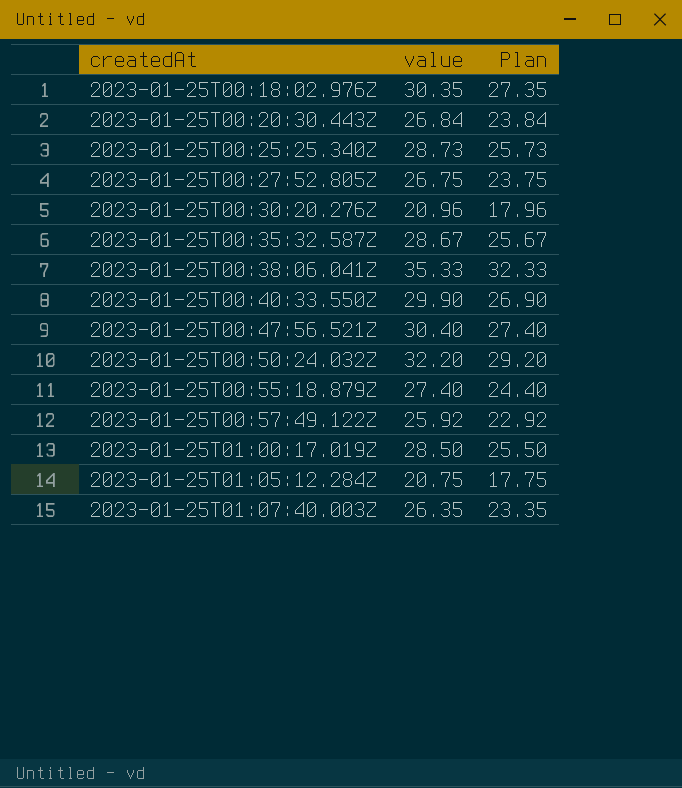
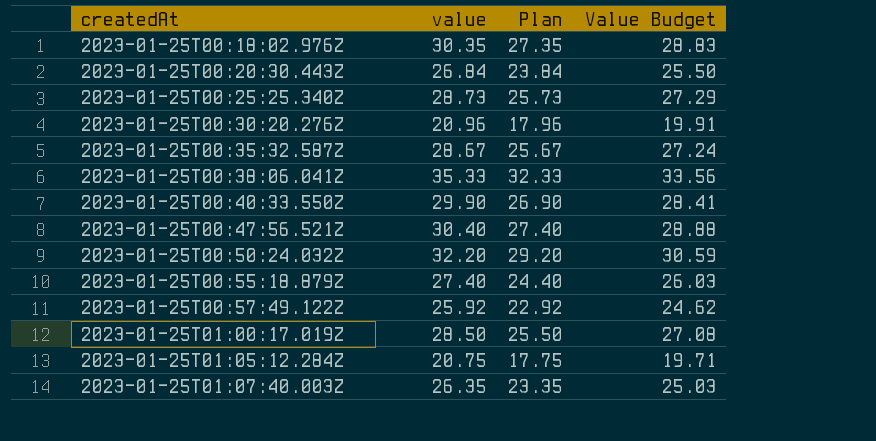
column Value Budget | formula: none -> [value] * 0.95
row 2023-01-25T00:27:52.805Z: 26.75 | 23.75 -> none

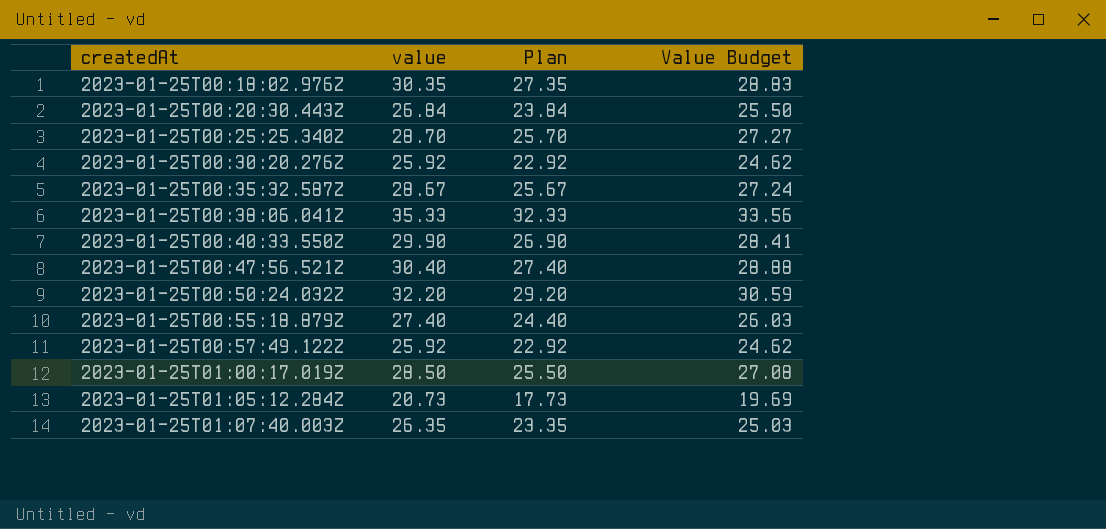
2023-01-25T00:25:25.340Z | value: 28.73 -> 28.70
2023-01-25T00:25:25.340Z | Plan: 25.73 -> 25.70
2023-01-25T00:25:25.340Z | Value Budget: 27.29 -> 27.27
2023-01-25T00:30:20.276Z | value: 20.96 -> 25.92
2023-01-25T00:30:20.276Z | Plan: 17.96 -> 22.92
2023-01-25T00:30:20.276Z | Value Budget: 19.91 -> 24.62
2023-01-25T01:05:12.284Z | value: 20.75 -> 20.73
2023-01-25T01:05:12.284Z | Plan: 17.75 -> 17.73
2023-01-25T01:05:12.284Z | Value Budget: 19.71 -> 19.69

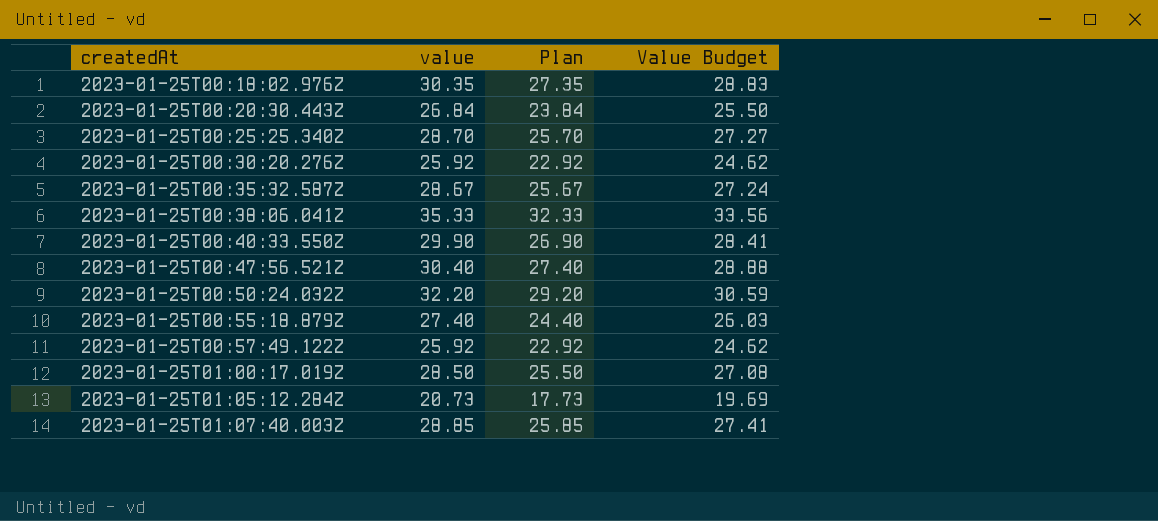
2023-01-25T01:07:40.003Z | value: 26.35 -> 28.85
2023-01-25T01:07:40.003Z | Plan: 23.35 -> 25.85
2023-01-25T01:07:40.003Z | Value Budget: 25.03 -> 27.41

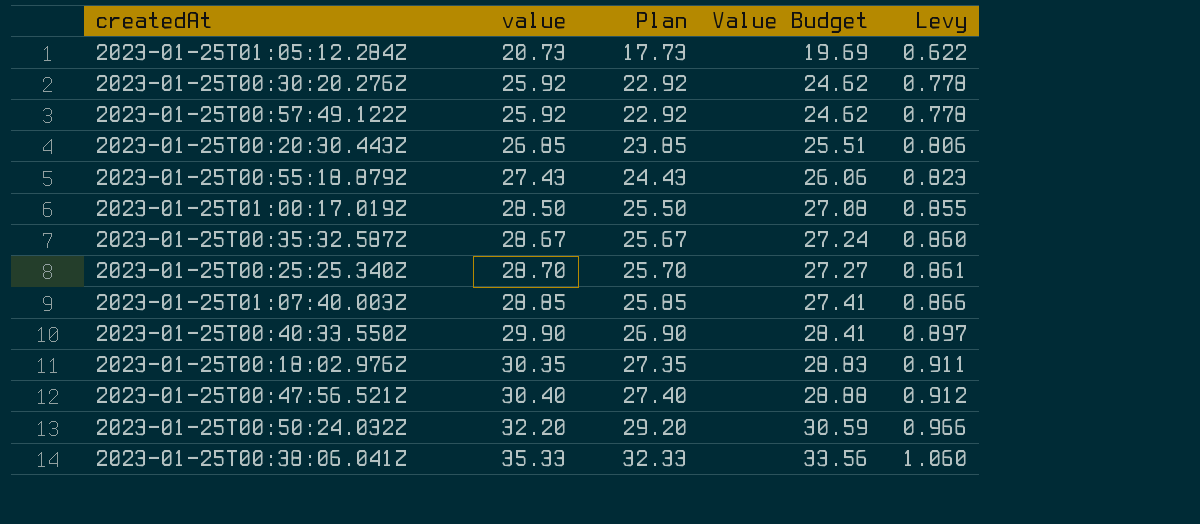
row order: createdAt ascending -> value ascending
column Levy | formula: none -> [value] * 0.03
2023-01-25T00:20:30.443Z | value: 26.84 -> 26.85
2023-01-25T00:20:30.443Z | Plan: 23.84 -> 23.85
2023-01-25T00:20:30.443Z | Value Budget: 25.50 -> 25.51
2023-01-25T00:55:18.879Z | value: 27.40 -> 27.43
2023-01-25T00:55:18.879Z | Plan: 24.40 -> 24.43
2023-01-25T00:55:18.879Z | Value Budget: 26.03 -> 26.06

